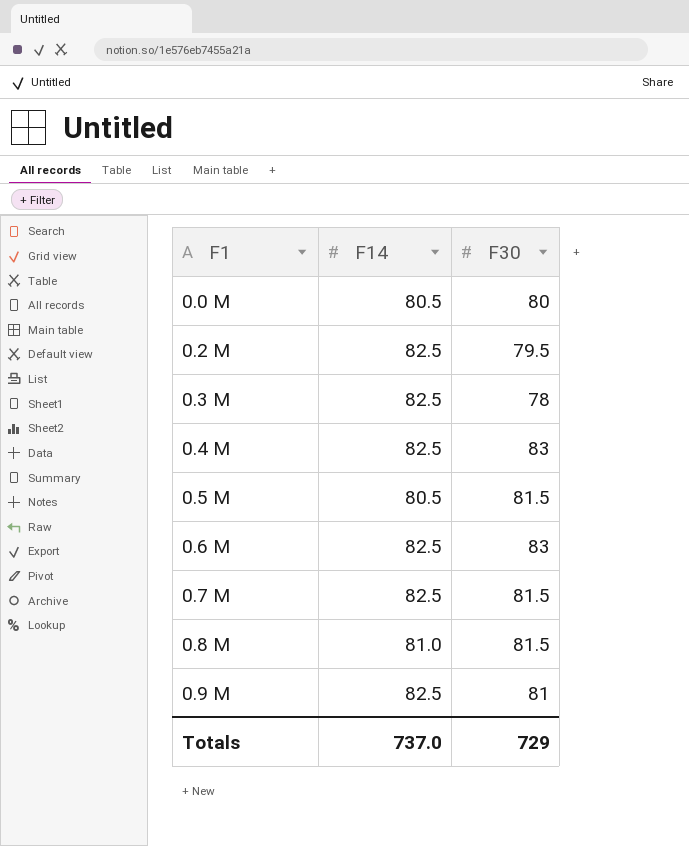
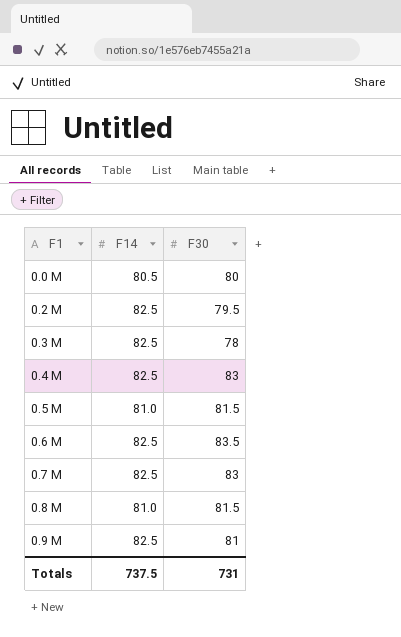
0.5 M | F14: 80.5 -> 81.0
0.6 M | F30: 83 -> 83.5
0.7 M | F30: 81.5 -> 83
Totals | F14: 737.0 -> 737.5
Totals | F30: 729 -> 731

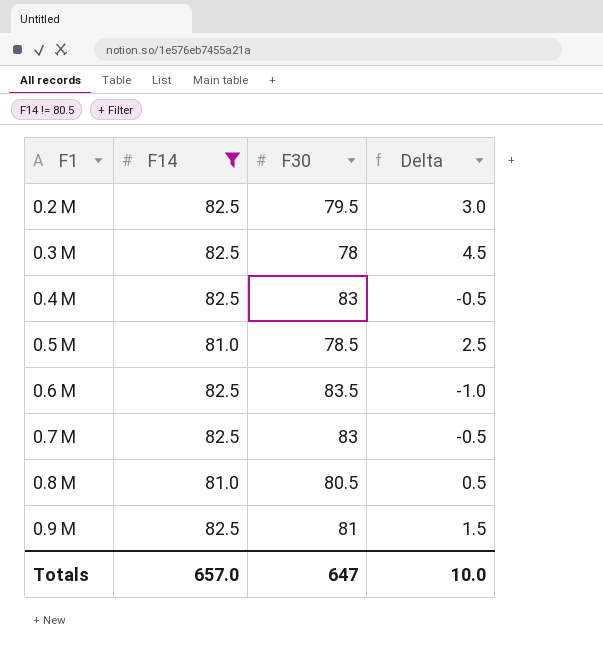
filter: none -> F14 != 80.5
column Delta | formula: none -> [F14] - [F30]
0.5 M | F30: 81.5 -> 78.5
0.8 M | F30: 81.5 -> 80.5
Totals | F14: 737.5 -> 657.0
Totals | F30: 731 -> 647

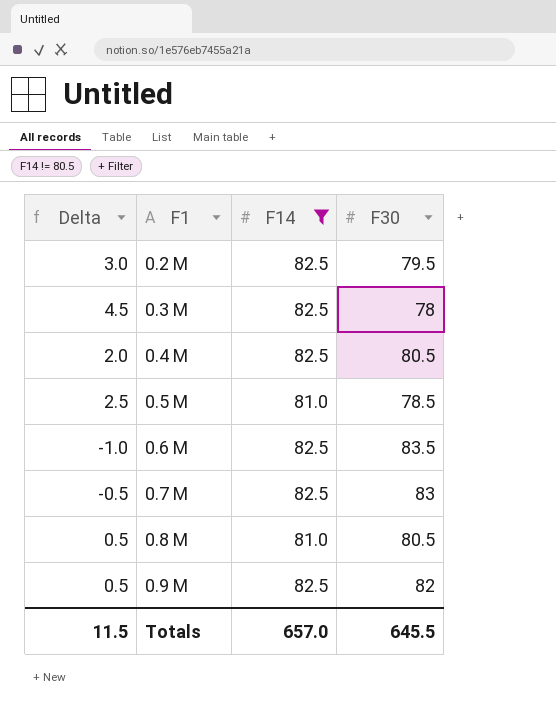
column Delta | position: 4 -> 1
0.4 M | Delta: -0.5 -> 2.0
0.4 M | F30: 83 -> 80.5
0.9 M | Delta: 1.5 -> 0.5
0.9 M | F30: 81 -> 82
Totals | Delta: 10.0 -> 11.5
Totals | F30: 647 -> 645.5

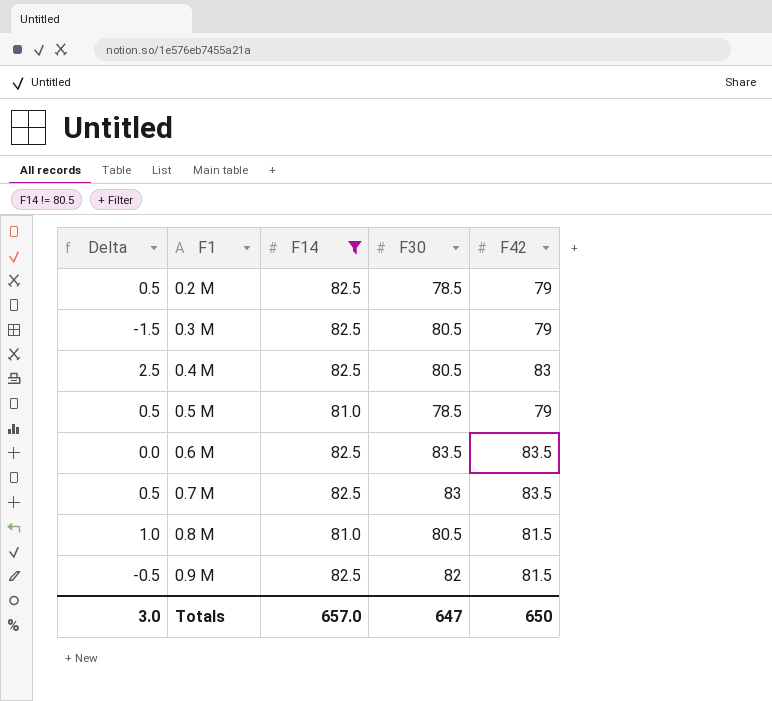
column Delta | formula: [F14] - [F30] -> [F42] - [F30]
column F42 | position: none -> 5
0.2 M | F30: 79.5 -> 78.5
0.3 M | F30: 78 -> 80.5
Totals | Delta: 11.5 -> 3.0
Totals | F30: 645.5 -> 647

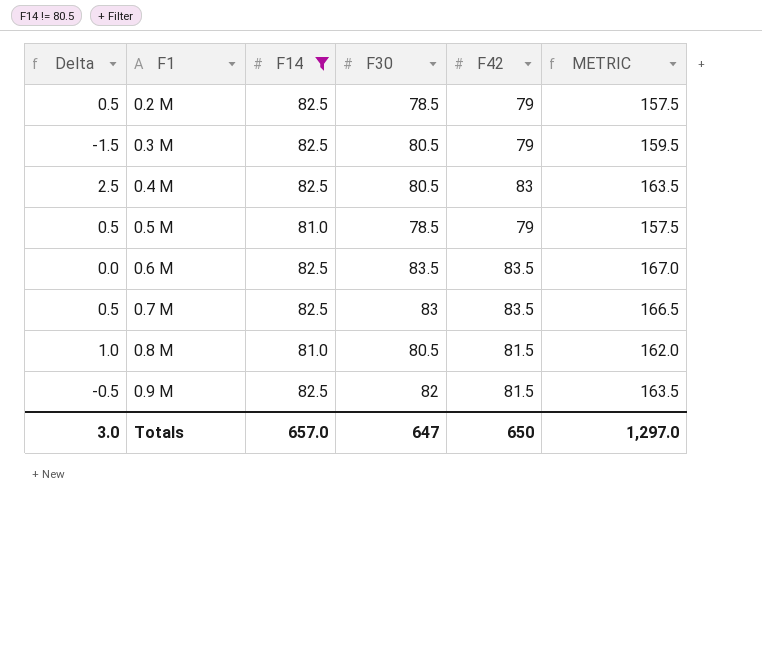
column METRIC | formula: none -> [F30] + [F42]

